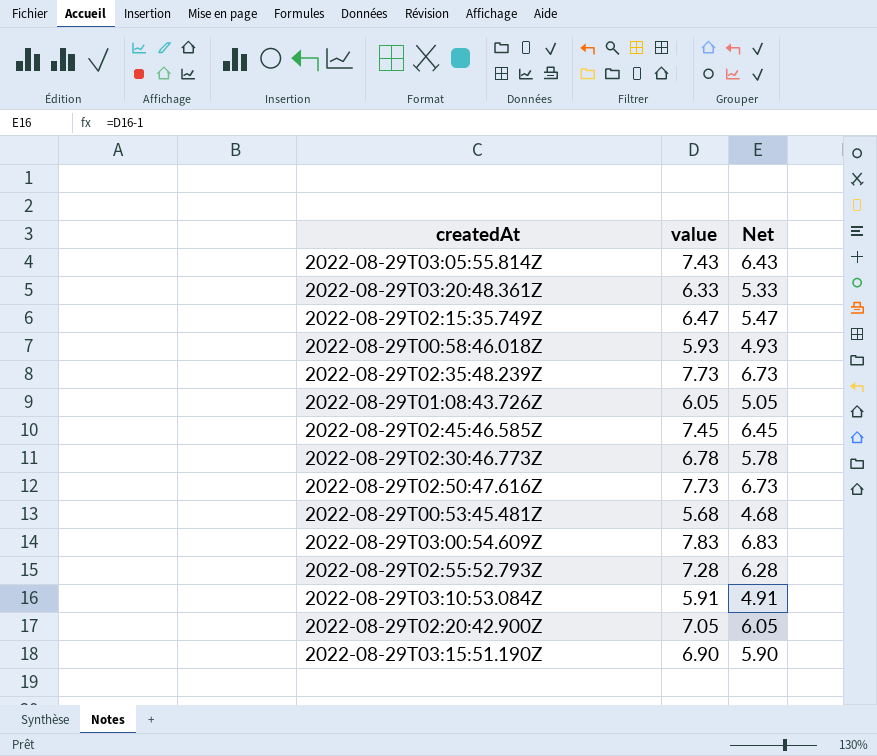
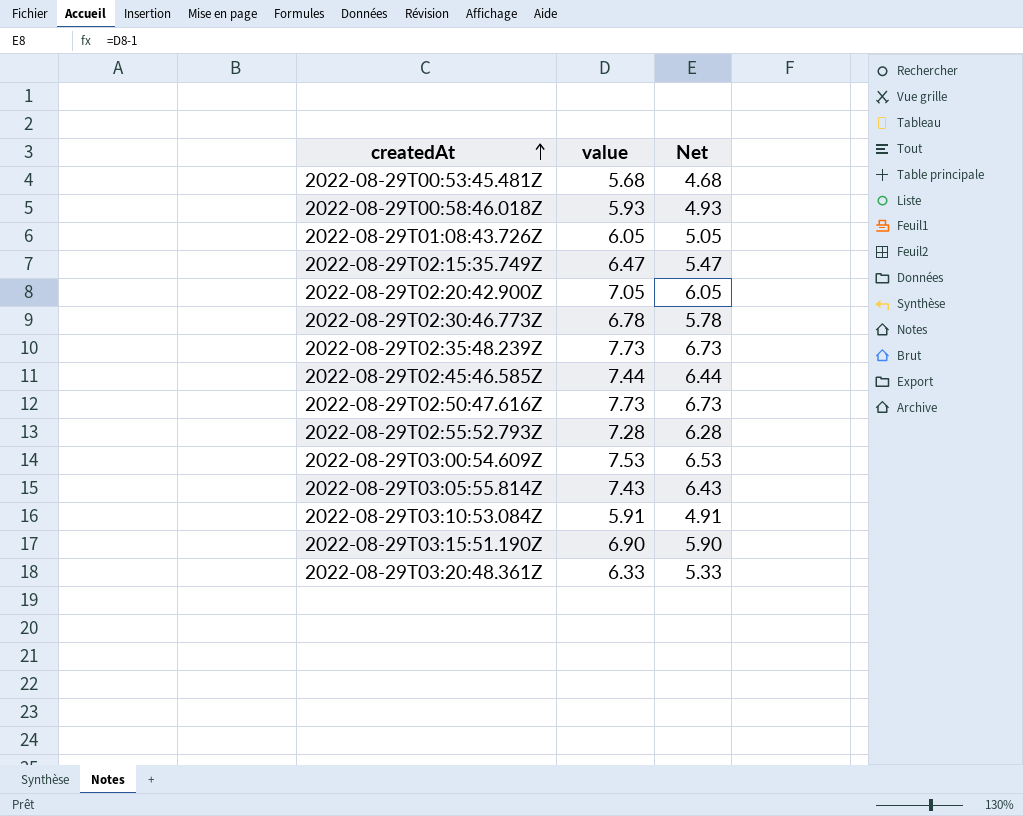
row order: none -> createdAt ascending
2022-08-29T02:45:46.585Z | value: 7.45 -> 7.44
2022-08-29T02:45:46.585Z | Net: 6.45 -> 6.44
2022-08-29T03:00:54.609Z | value: 7.83 -> 7.53
2022-08-29T03:00:54.609Z | Net: 6.83 -> 6.53

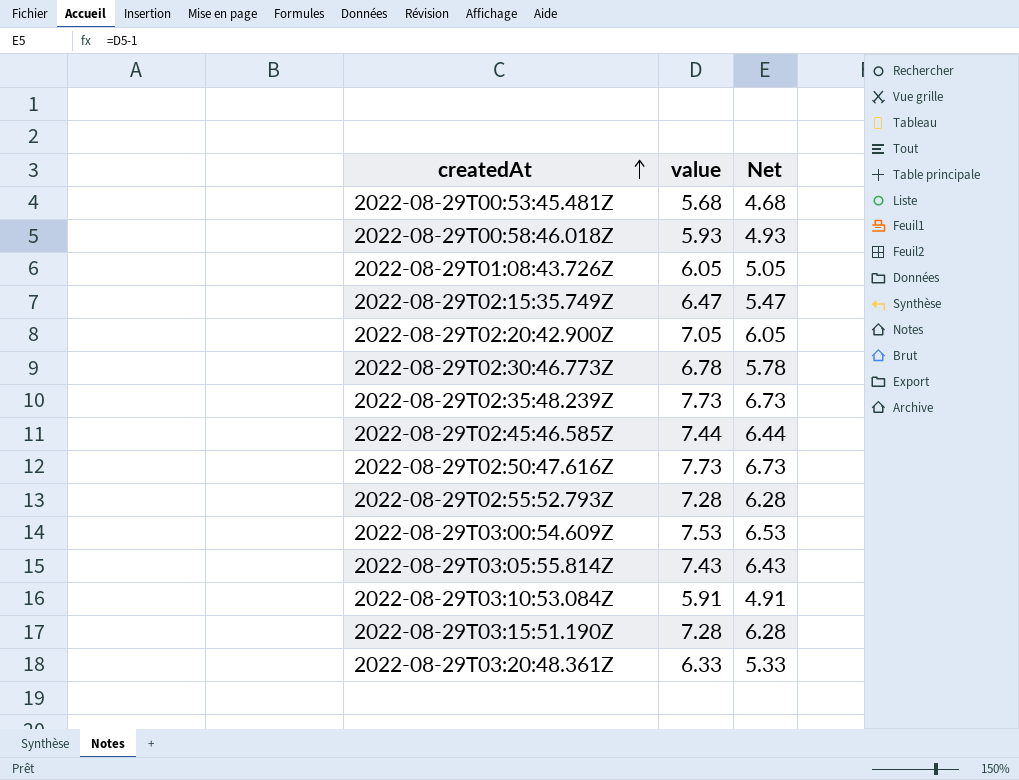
2022-08-29T03:15:51.190Z | value: 6.90 -> 7.28
2022-08-29T03:15:51.190Z | Net: 5.90 -> 6.28

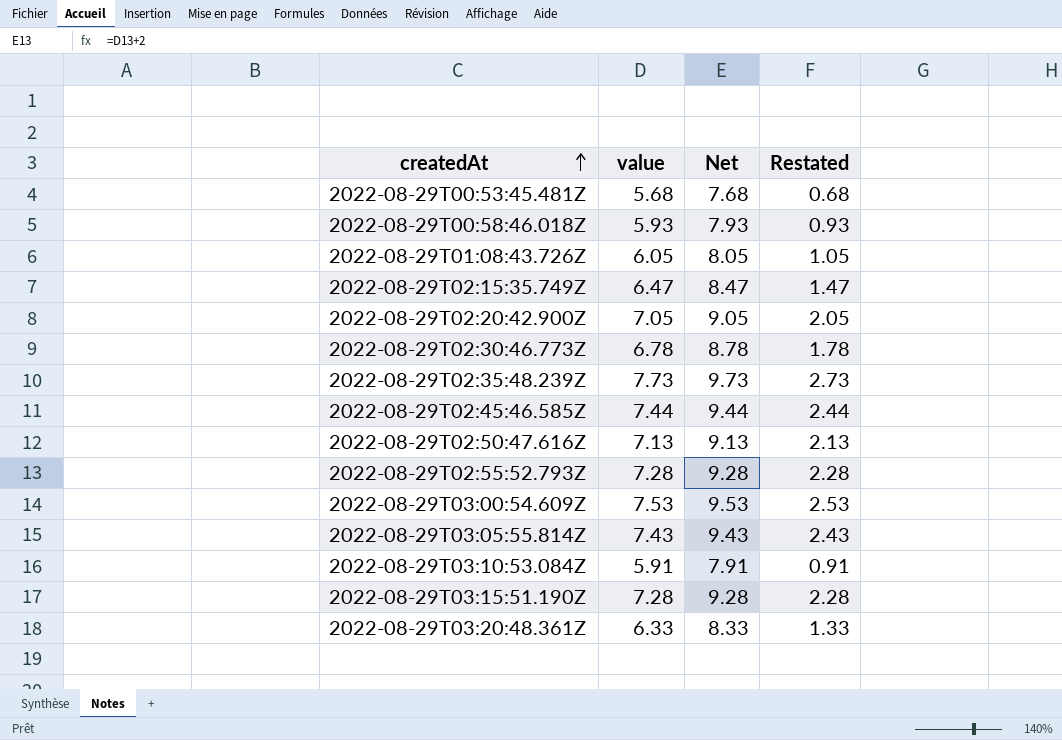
column Net | formula: [value] - 1 -> [value] + 2
column Restated | formula: none -> [value] - 5
2022-08-29T02:50:47.616Z | value: 7.73 -> 7.13

